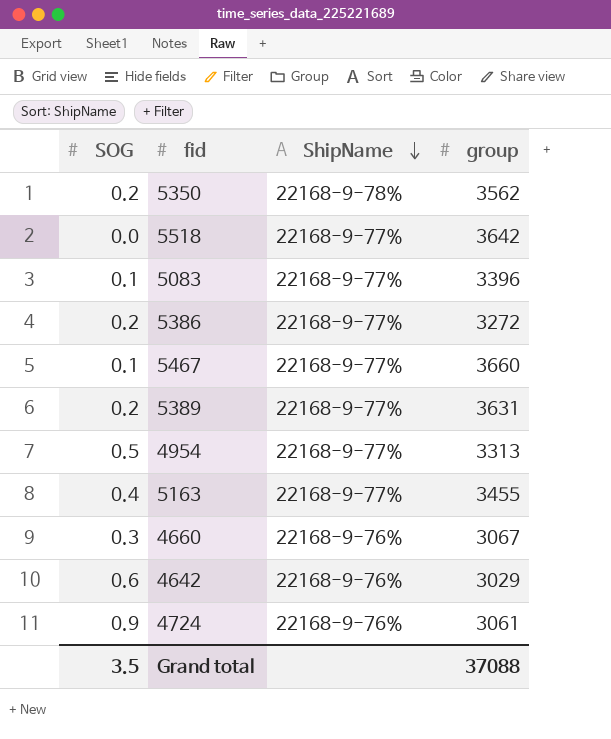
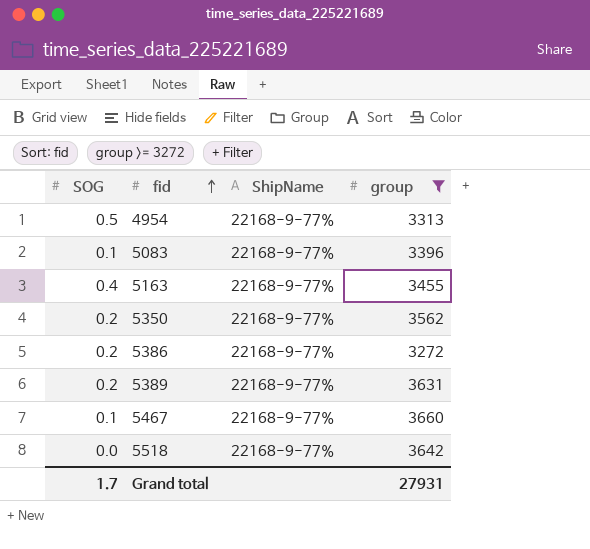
filter: none -> group >= 3272
row order: ShipName descending -> fid ascending
5350 | ShipName: 22168-9-78% -> 22168-9-77%
Grand total | SOG: 3.5 -> 1.7
Grand total | group: 37088 -> 27931

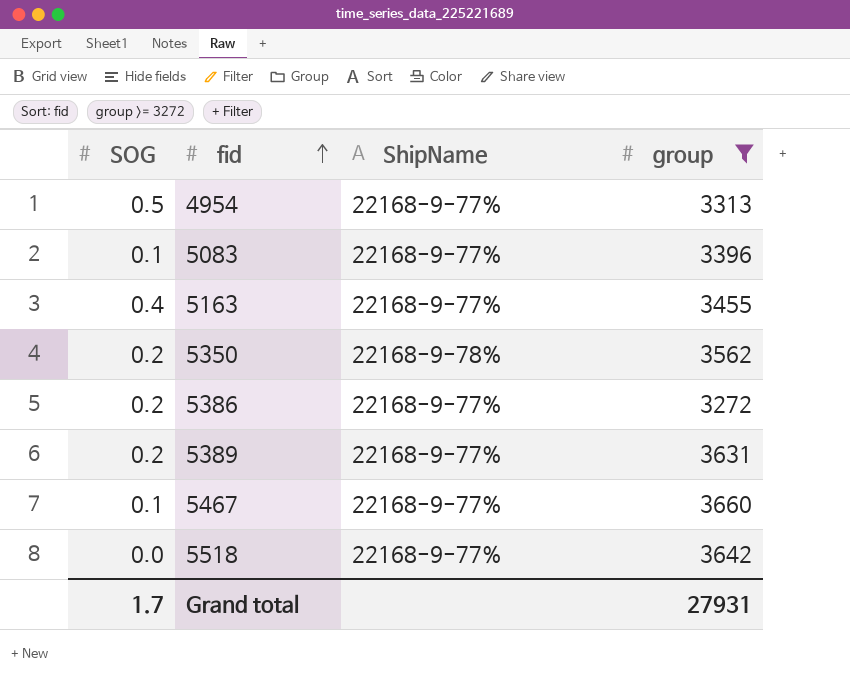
5350 | ShipName: 22168-9-77% -> 22168-9-78%

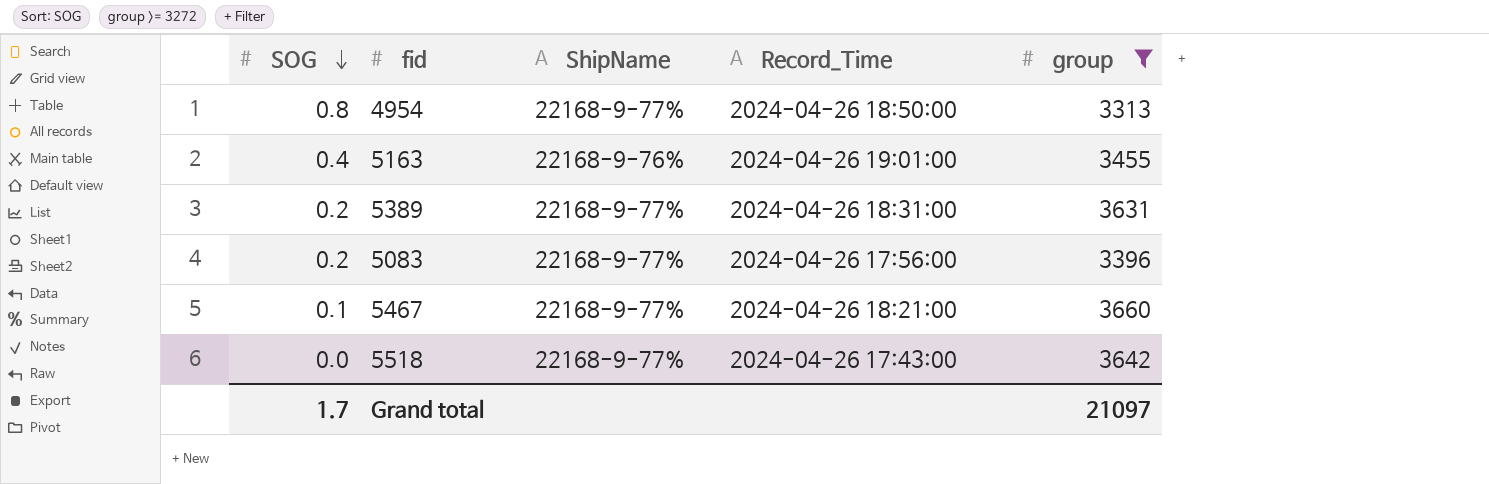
row order: fid ascending -> SOG descending
column Record_Time | position: none -> 4
row 5350: 0.2 | 22168-9-78% | 3562 -> none
row 5386: 0.2 | 22168-9-77% | 3272 -> none
4954 | SOG: 0.5 -> 0.8
5163 | ShipName: 22168-9-77% -> 22168-9-76%
5083 | SOG: 0.1 -> 0.2
Grand total | group: 27931 -> 21097

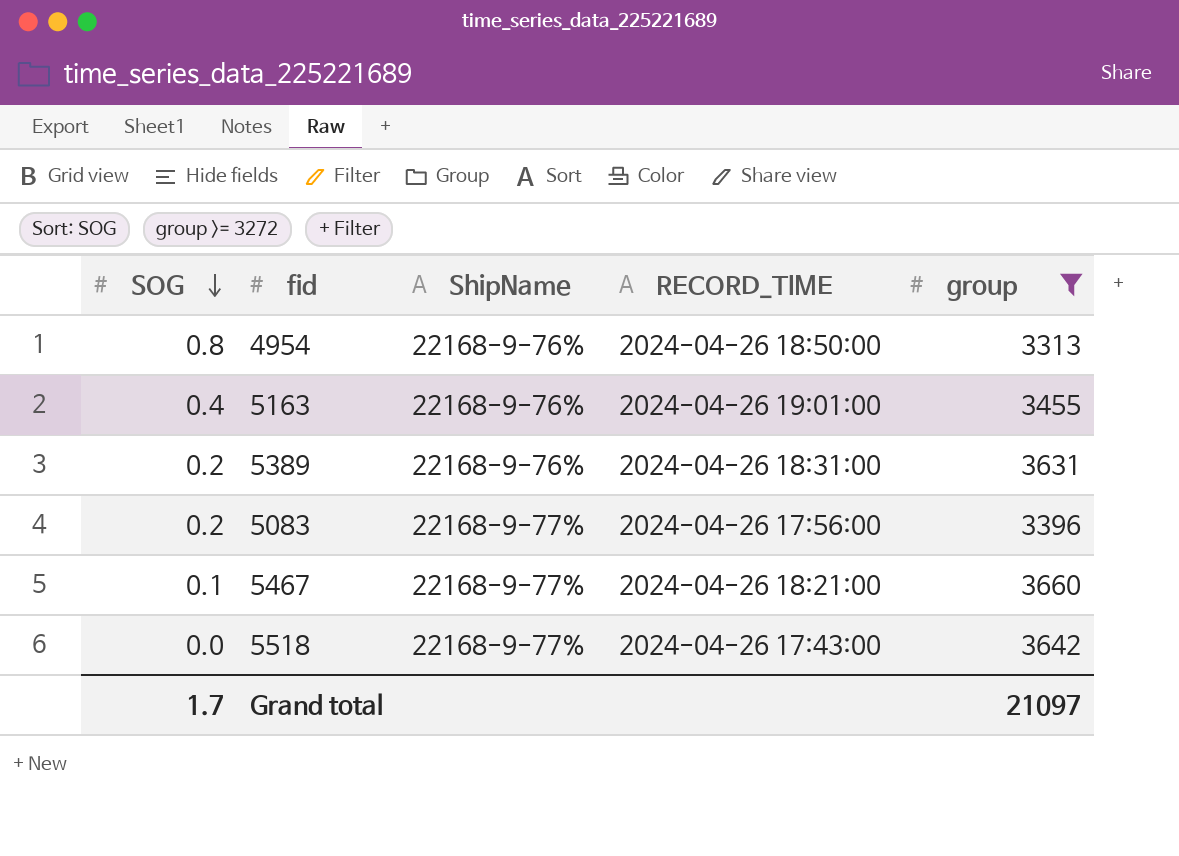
column name: Record_Time -> RECORD_TIME
4954 | ShipName: 22168-9-77% -> 22168-9-76%
5389 | ShipName: 22168-9-77% -> 22168-9-76%

